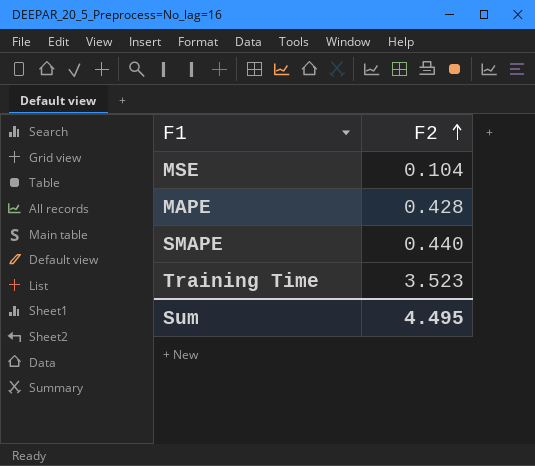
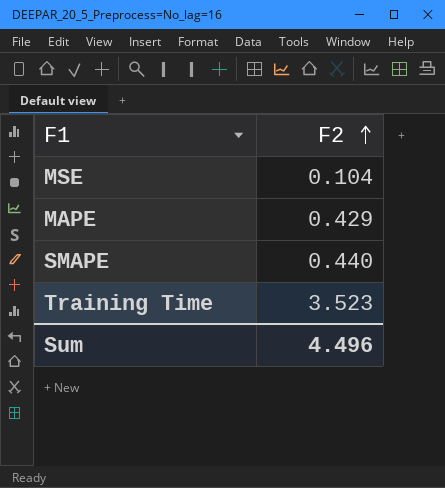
MAPE | F2: 0.428 -> 0.429
Sum | F2: 4.495 -> 4.496

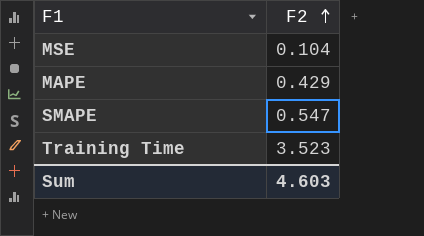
SMAPE | F2: 0.440 -> 0.547
Sum | F2: 4.496 -> 4.603

